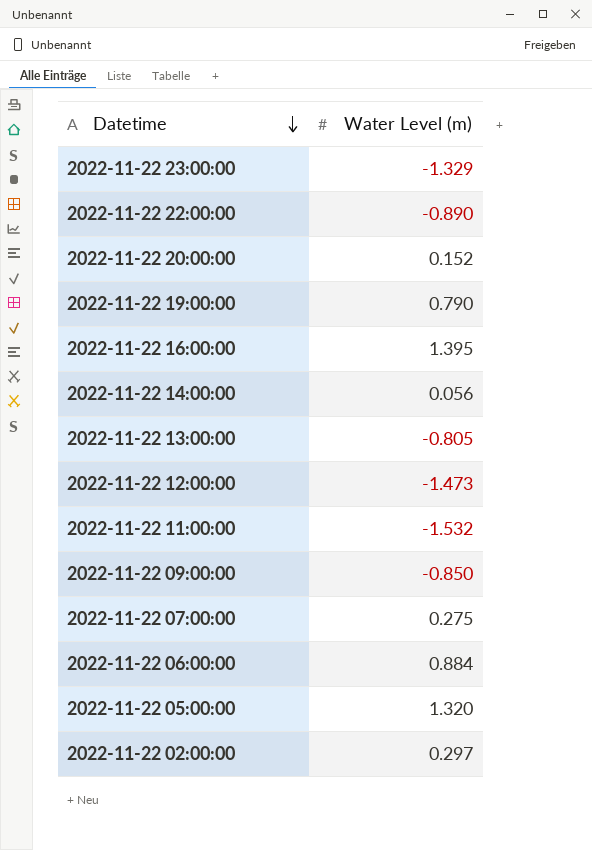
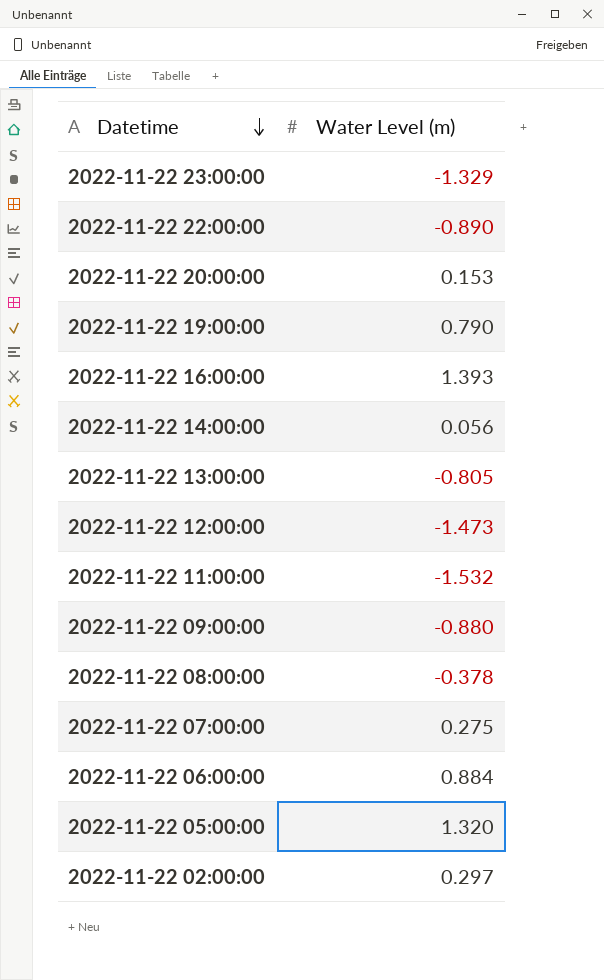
2022-11-22 20:00:00 | Water Level (m): 0.152 -> 0.153
2022-11-22 16:00:00 | Water Level (m): 1.395 -> 1.393
2022-11-22 09:00:00 | Water Level (m): -0.850 -> -0.880
row 2022-11-22 08:00:00: none -> -0.378

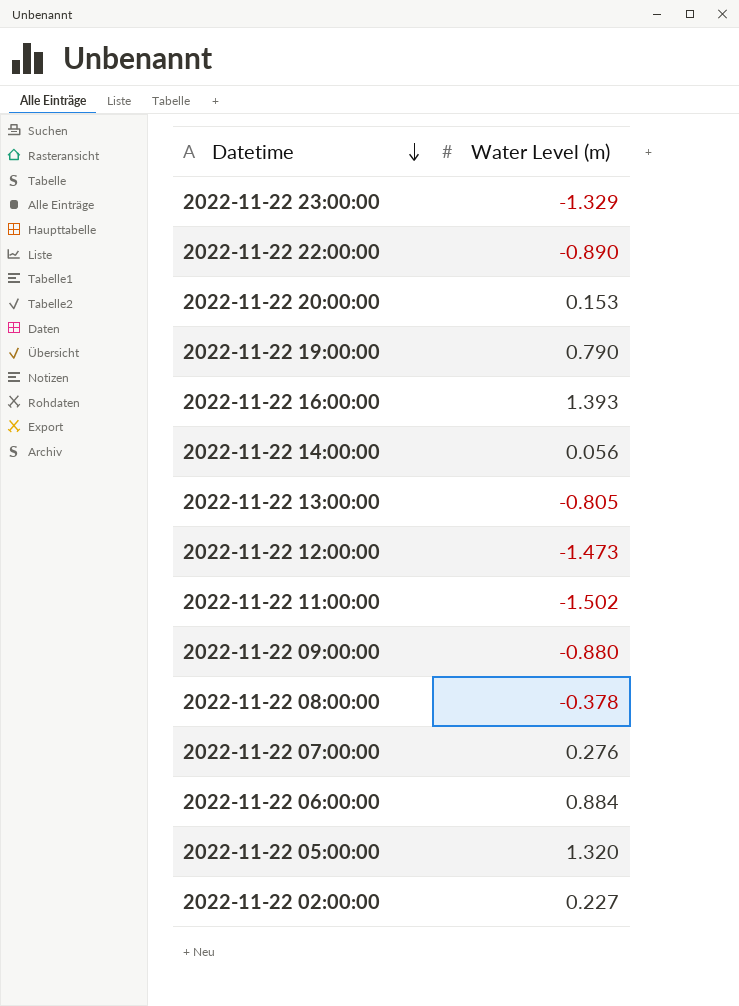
2022-11-22 11:00:00 | Water Level (m): -1.532 -> -1.502
2022-11-22 07:00:00 | Water Level (m): 0.275 -> 0.276
2022-11-22 02:00:00 | Water Level (m): 0.297 -> 0.227

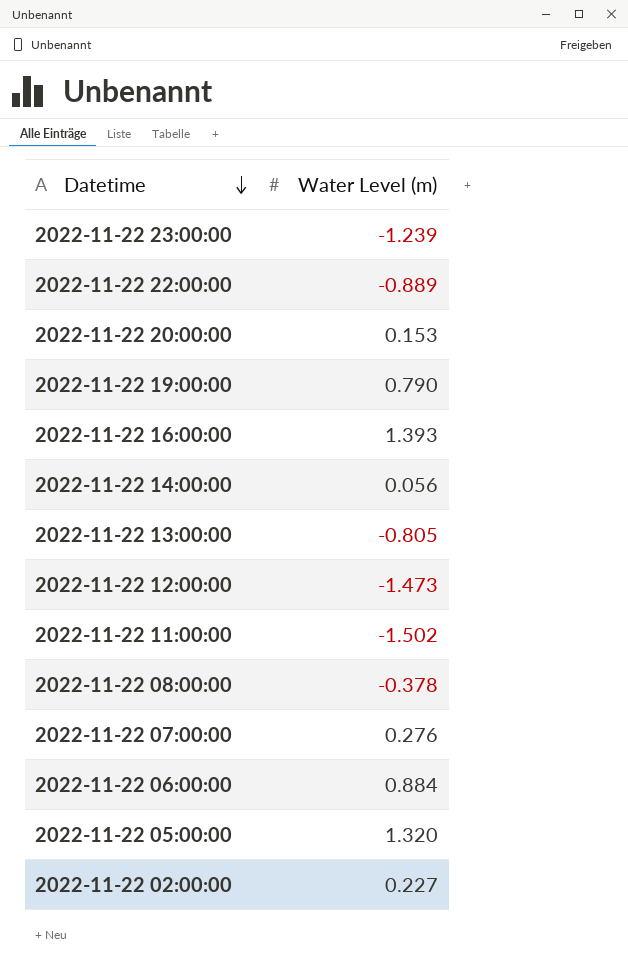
row 2022-11-22 09:00:00: -0.880 -> none
2022-11-22 23:00:00 | Water Level (m): -1.329 -> -1.239
2022-11-22 22:00:00 | Water Level (m): -0.890 -> -0.889

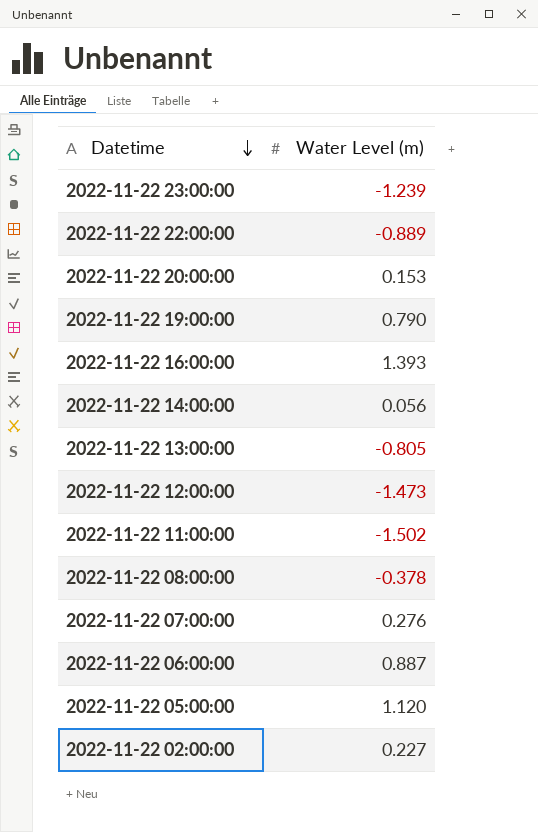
2022-11-22 06:00:00 | Water Level (m): 0.884 -> 0.887
2022-11-22 05:00:00 | Water Level (m): 1.320 -> 1.120

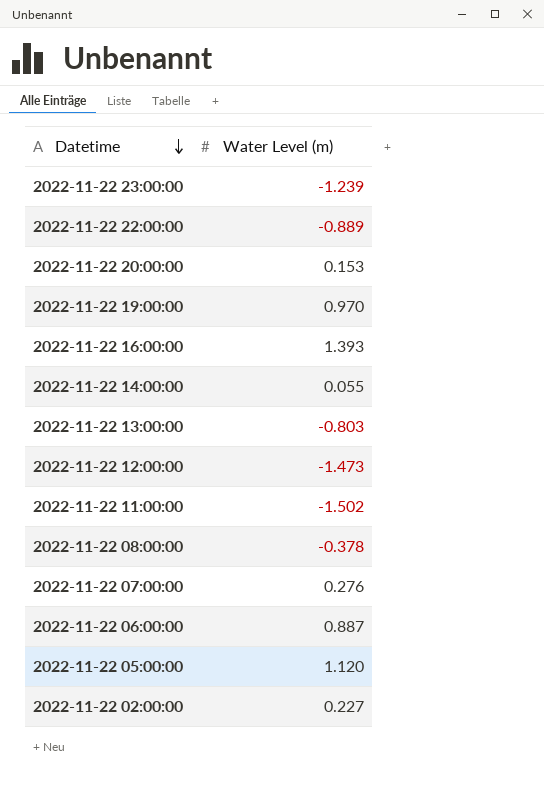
2022-11-22 19:00:00 | Water Level (m): 0.790 -> 0.970
2022-11-22 14:00:00 | Water Level (m): 0.056 -> 0.055
2022-11-22 13:00:00 | Water Level (m): -0.805 -> -0.803

